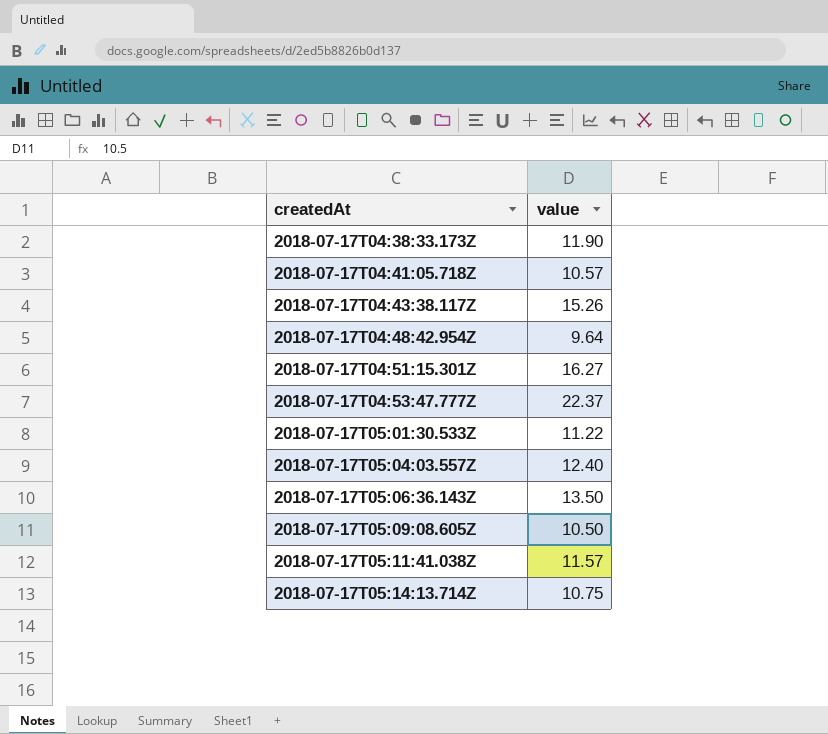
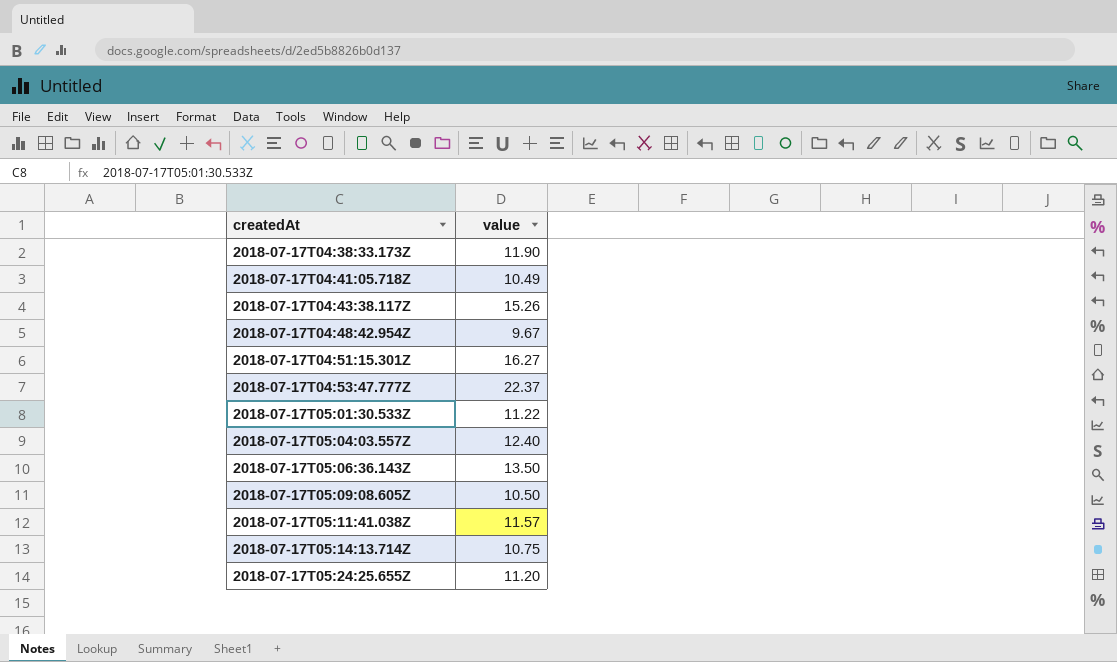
2018-07-17T04:41:05.718Z | value: 10.57 -> 10.49
2018-07-17T04:48:42.954Z | value: 9.64 -> 9.67
row 2018-07-17T05:24:25.655Z: none -> 11.20

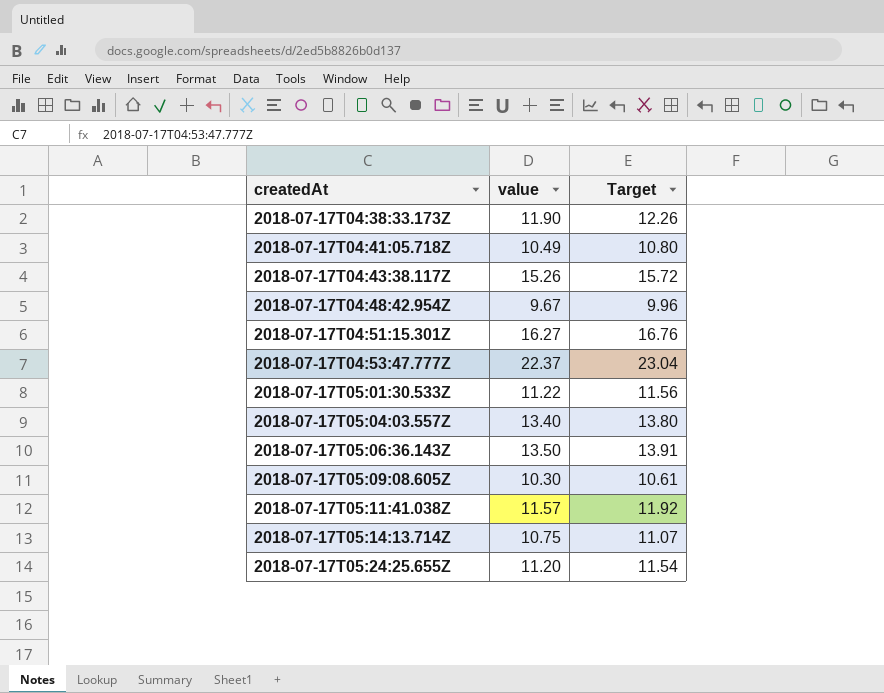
column Target | formula: none -> [value] * 1.03
2018-07-17T05:04:03.557Z | value: 12.40 -> 13.40
2018-07-17T05:09:08.605Z | value: 10.50 -> 10.30

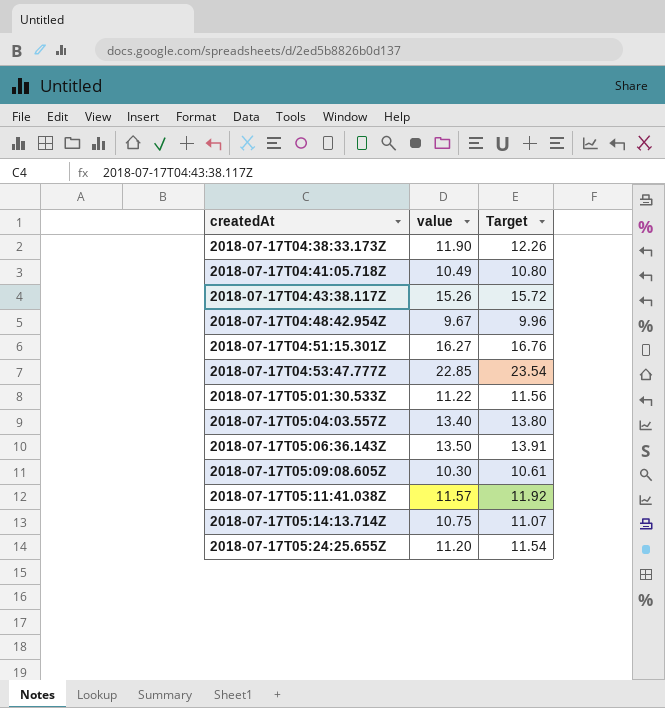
2018-07-17T04:53:47.777Z | value: 22.37 -> 22.85
2018-07-17T04:53:47.777Z | Target: 23.04 -> 23.54

